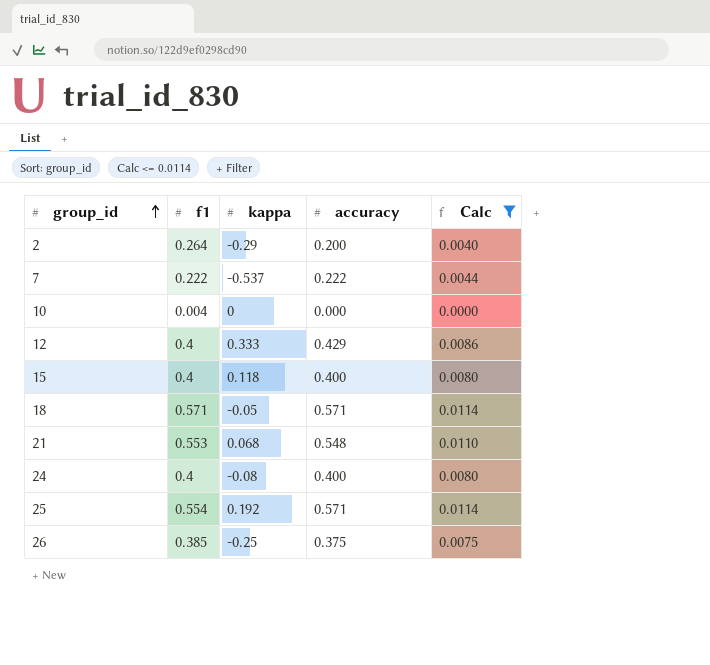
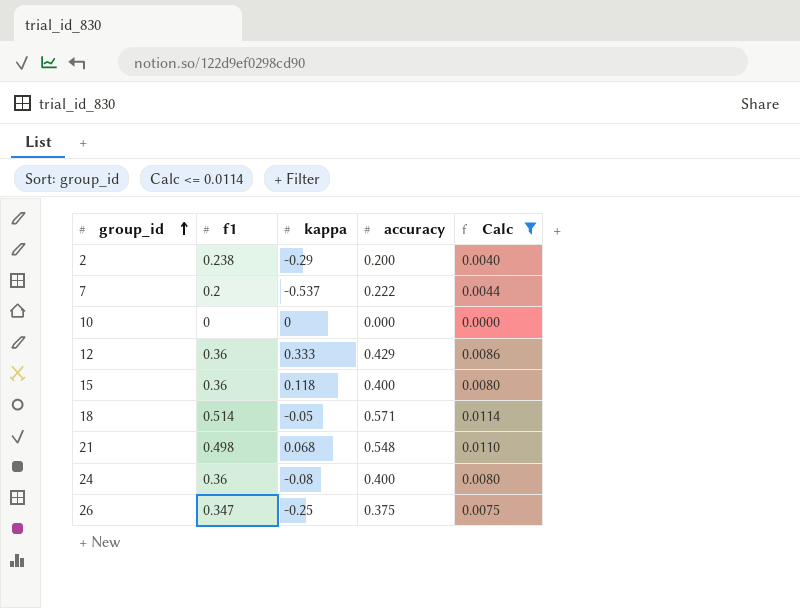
row 25: 0.554 | 0.192 | 0.571 | 0.0114 -> none
2 | f1: 0.264 -> 0.238
7 | f1: 0.222 -> 0.2
10 | f1: 0.004 -> 0
12 | f1: 0.4 -> 0.36
15 | f1: 0.4 -> 0.36
18 | f1: 0.571 -> 0.514
21 | f1: 0.553 -> 0.498
24 | f1: 0.4 -> 0.36
26 | f1: 0.385 -> 0.347

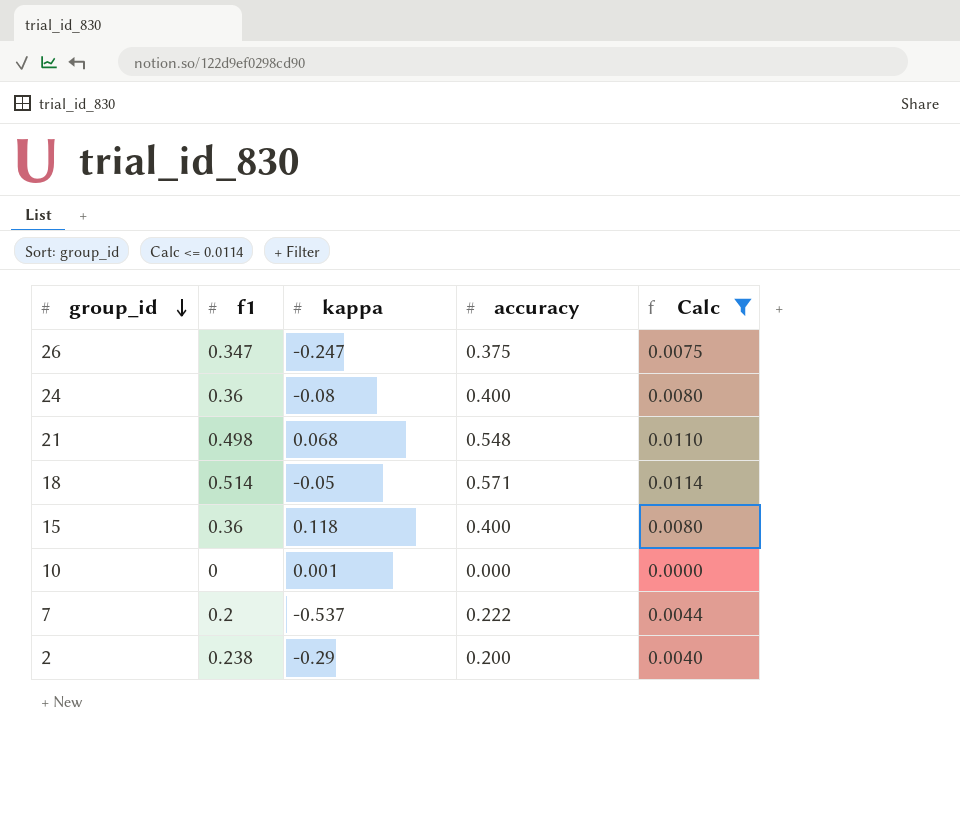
row order: group_id ascending -> group_id descending
row 12: 0.36 | 0.333 | 0.429 | 0.0086 -> none
26 | kappa: -0.25 -> -0.247
10 | kappa: 0 -> 0.001

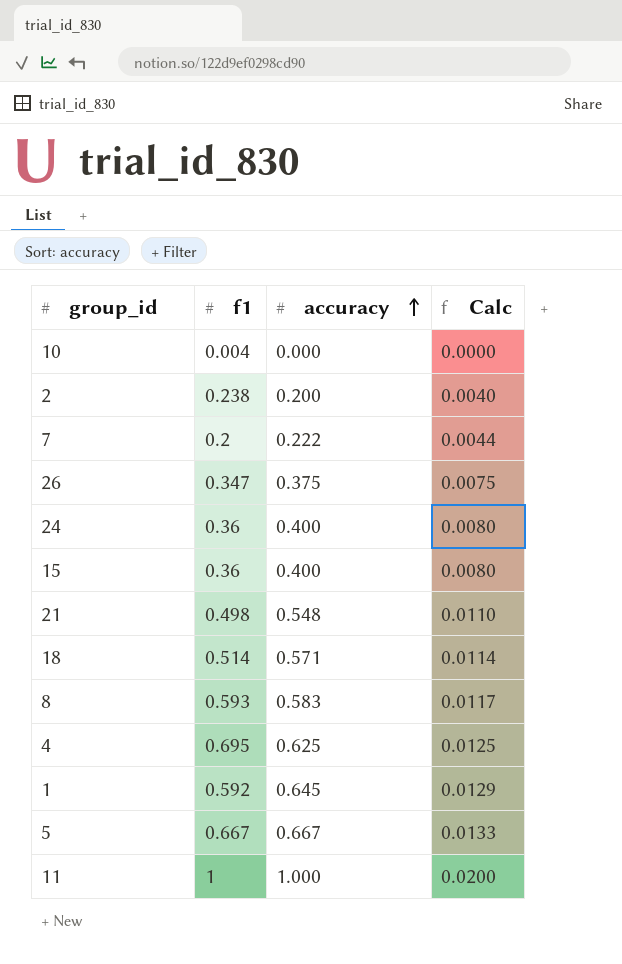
filter: Calc <= 0.0114 -> none
row order: group_id descending -> accuracy ascending
column kappa | position: 3 -> none
10 | f1: 0 -> 0.004

